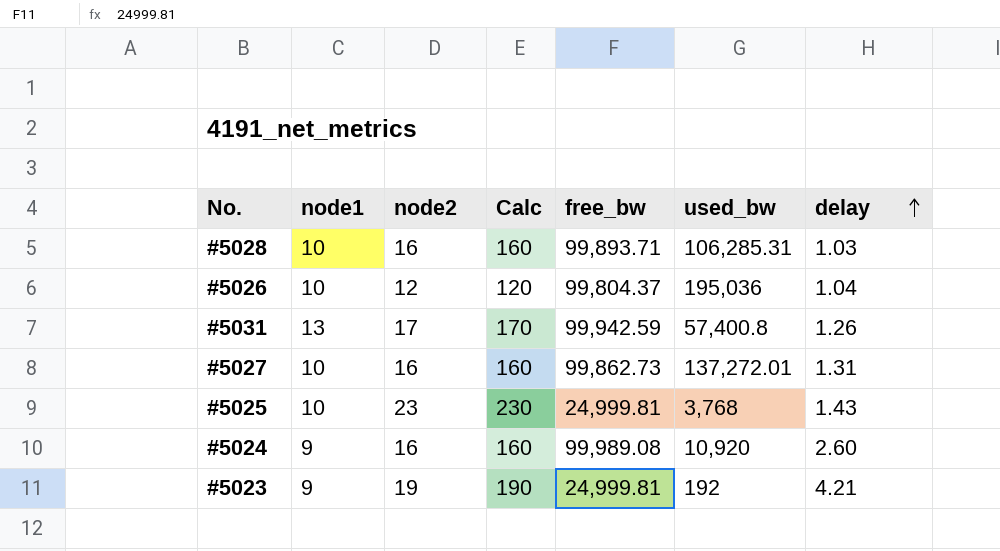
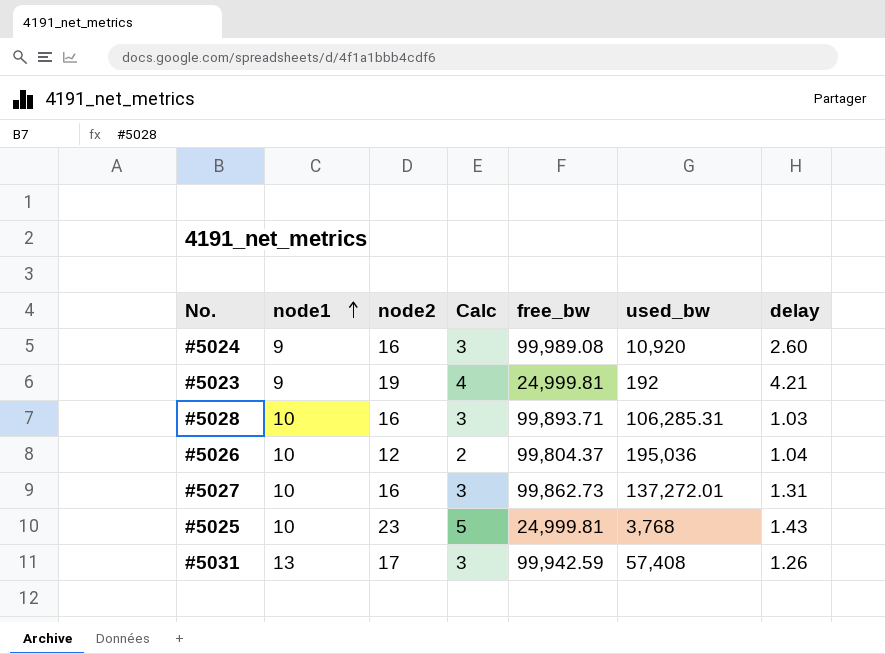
row order: delay ascending -> node1 ascending
column Calc | formula: [node2] * 10 -> [node2] * 0.2
#5031 | used_bw: 57,400.8 -> 57,408

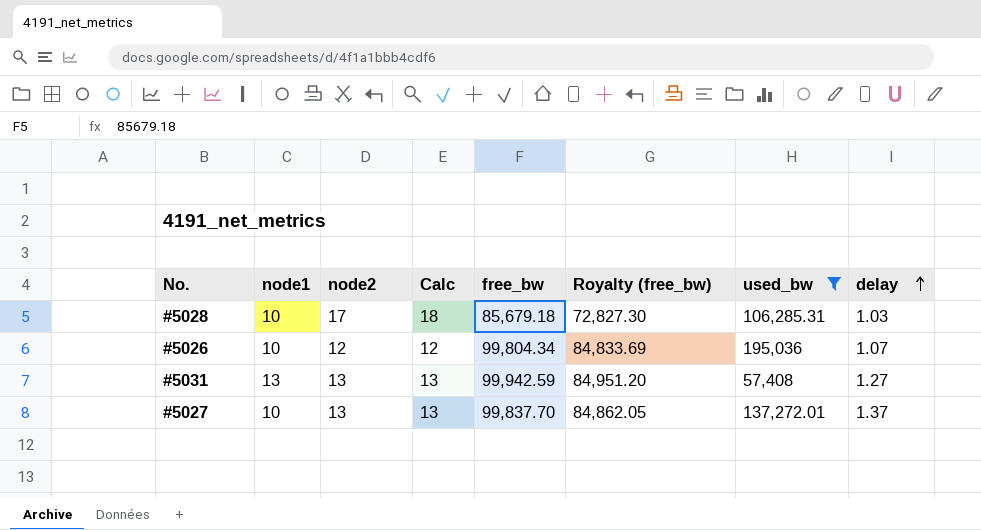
filter: none -> used_bw >= 57,408
row order: node1 ascending -> delay ascending
column Calc | formula: [node2] * 0.2 -> [node2] * 1.03
column Royalty (free_bw) | formula: none -> [free_bw] * 0.85
#5028 | node2: 16 -> 17
#5028 | free_bw: 99,893.71 -> 85,679.18
#5026 | free_bw: 99,804.37 -> 99,804.34
#5026 | delay: 1.04 -> 1.07
#5031 | node2: 17 -> 13
#5031 | delay: 1.26 -> 1.27
#5027 | node2: 16 -> 13
#5027 | free_bw: 99,862.73 -> 99,837.70
#5027 | delay: 1.31 -> 1.37

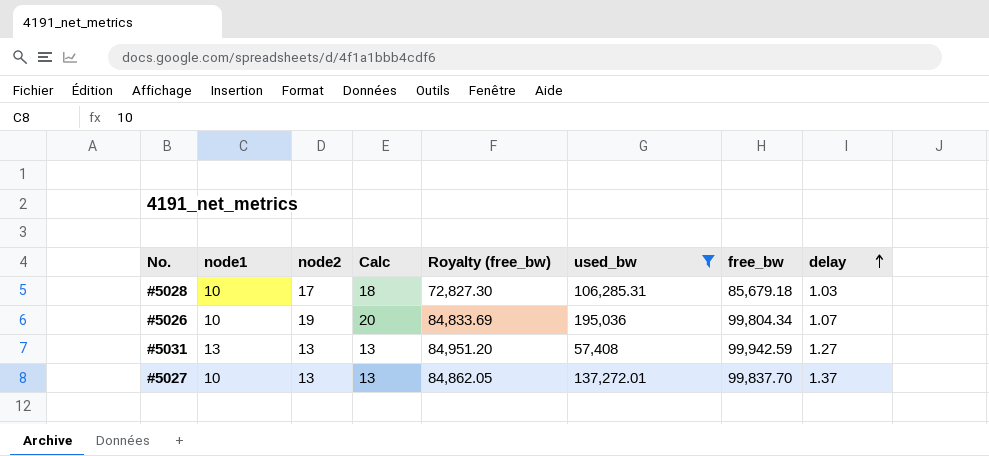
column free_bw | position: 5 -> 7
#5026 | node2: 12 -> 19
#5026 | Calc: 12 -> 20

